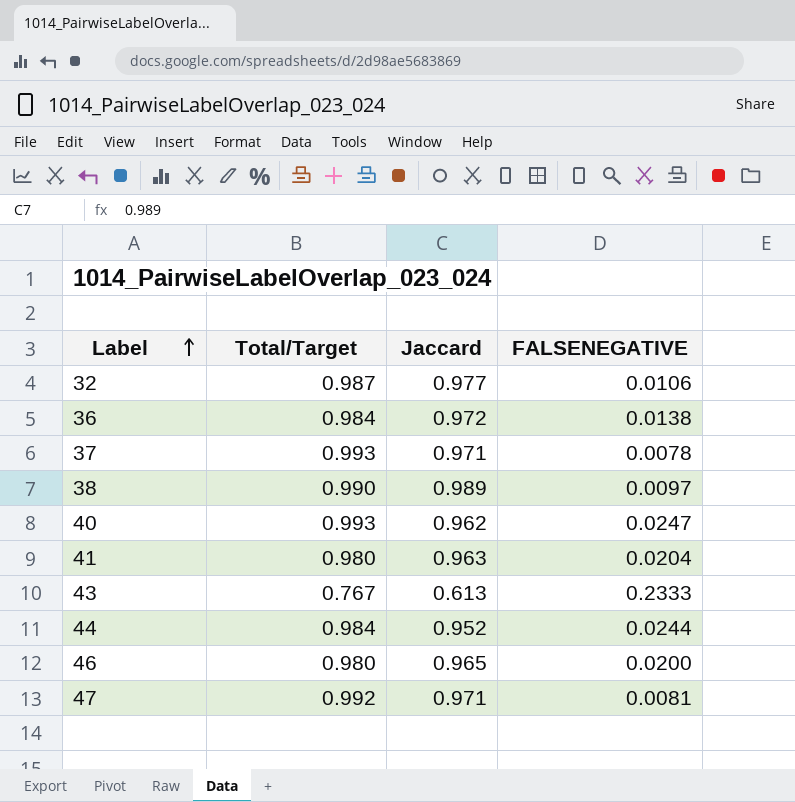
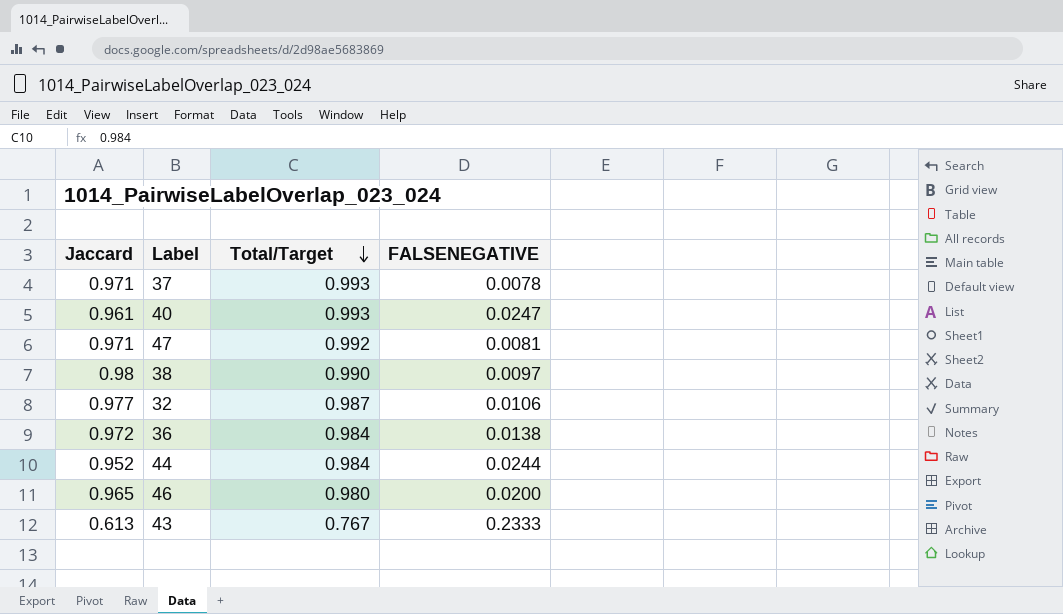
row order: Label ascending -> Total/Target descending
column Jaccard | position: 3 -> 1
row 41: 0.980 | 0.963 | 0.0204 -> none
40 | Jaccard: 0.962 -> 0.961
38 | Jaccard: 0.989 -> 0.98

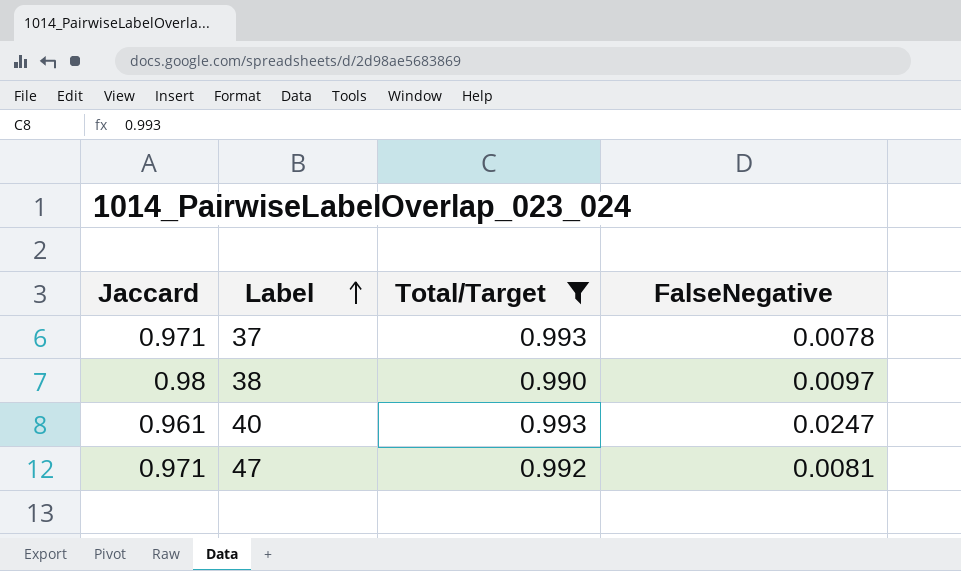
filter: none -> Total/Target >= 0.990
row order: Total/Target descending -> Label ascending
column name: FALSENEGATIVE -> FalseNegative

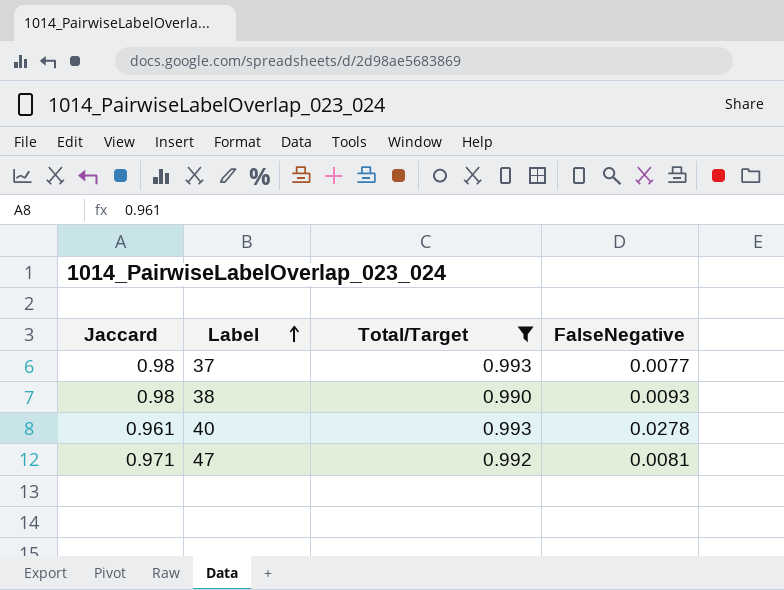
37 | Jaccard: 0.971 -> 0.98
37 | FalseNegative: 0.0078 -> 0.0077
38 | FalseNegative: 0.0097 -> 0.0093
40 | FalseNegative: 0.0247 -> 0.0278

